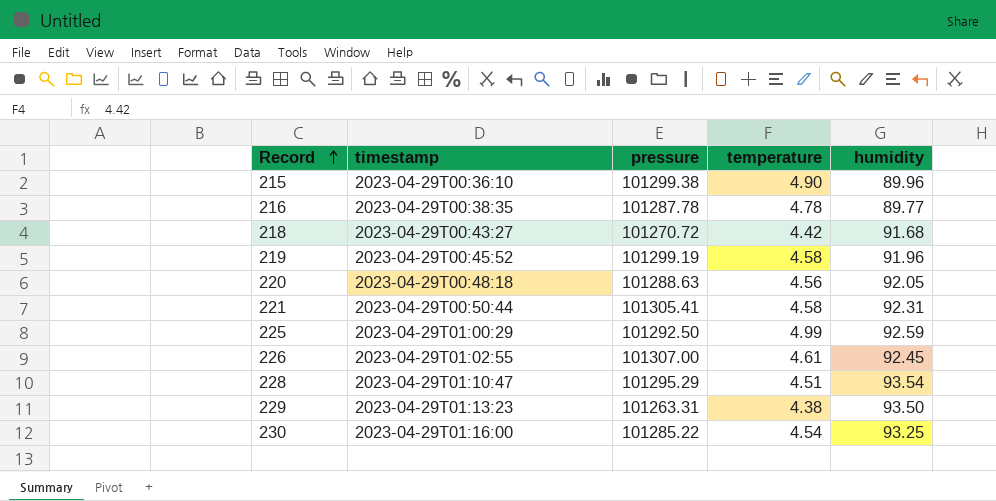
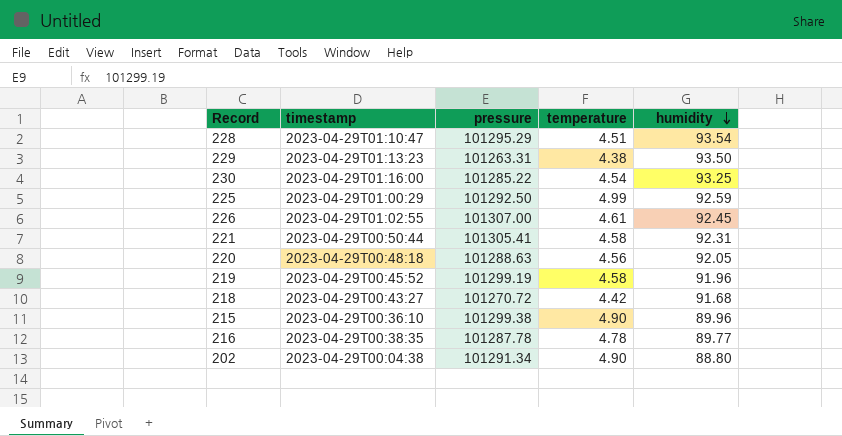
row order: Record ascending -> humidity descending
row 202: none -> 2023-04-29T00:04:38 | 101291.34 | 4.90 | 88.80

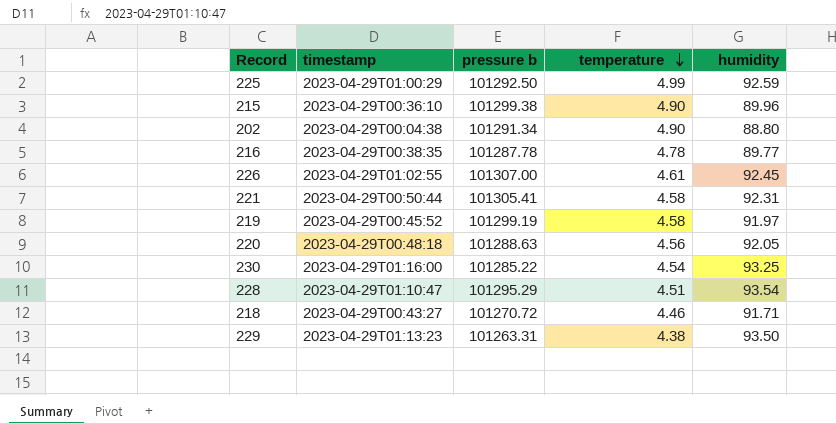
row order: humidity descending -> temperature descending
column name: pressure -> pressure b
219 | humidity: 91.96 -> 91.97
218 | temperature: 4.42 -> 4.46
218 | humidity: 91.68 -> 91.71

